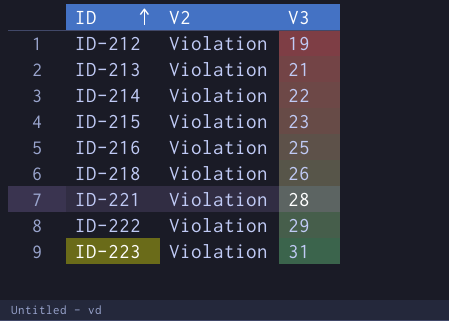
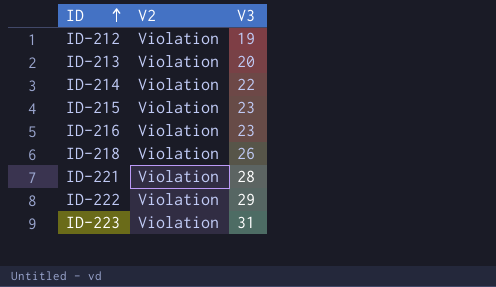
ID-213 | V3: 21 -> 20
ID-216 | V3: 25 -> 23

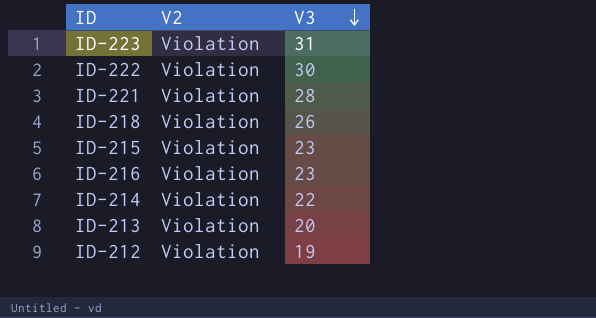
row order: ID ascending -> V3 descending
ID-222 | V3: 29 -> 30

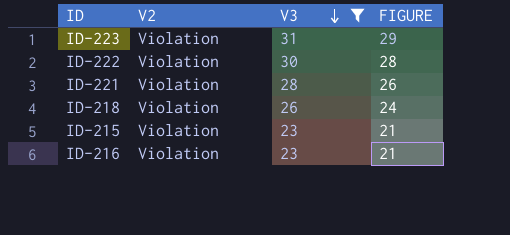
filter: none -> V3 >= 23
column FIGURE | formula: none -> [V3] - 2

